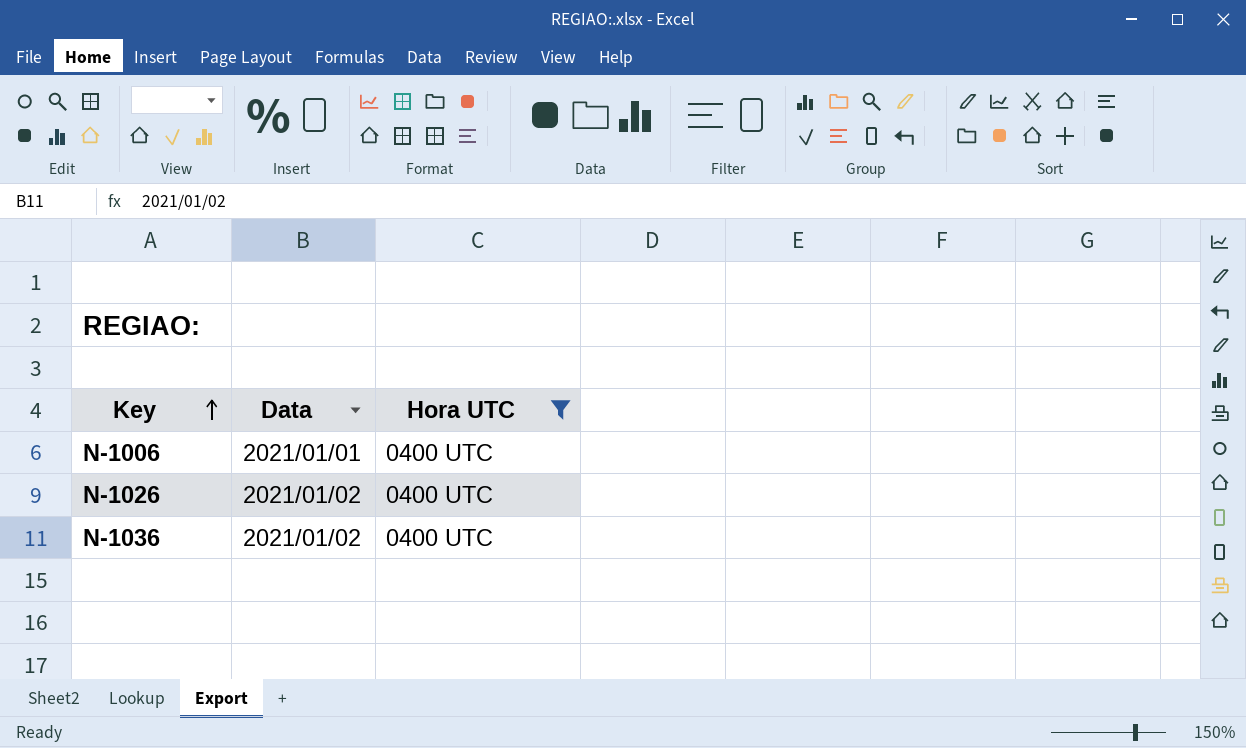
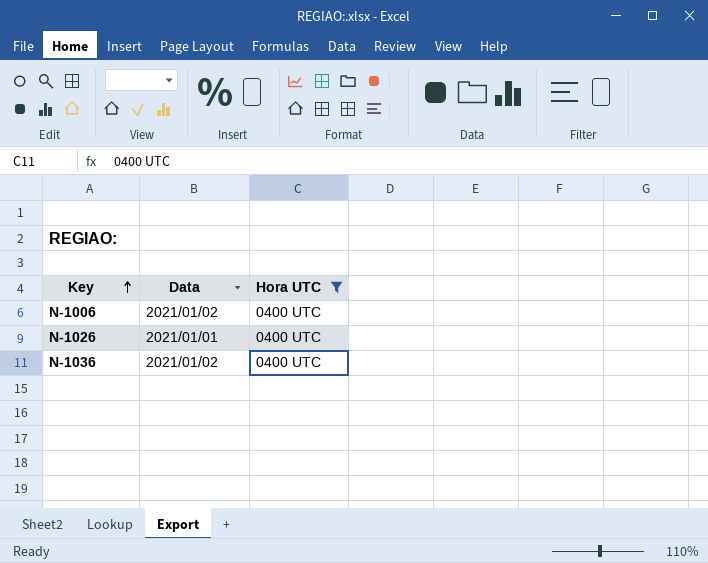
N-1006 | Data: 2021/01/01 -> 2021/01/02
N-1026 | Data: 2021/01/02 -> 2021/01/01

